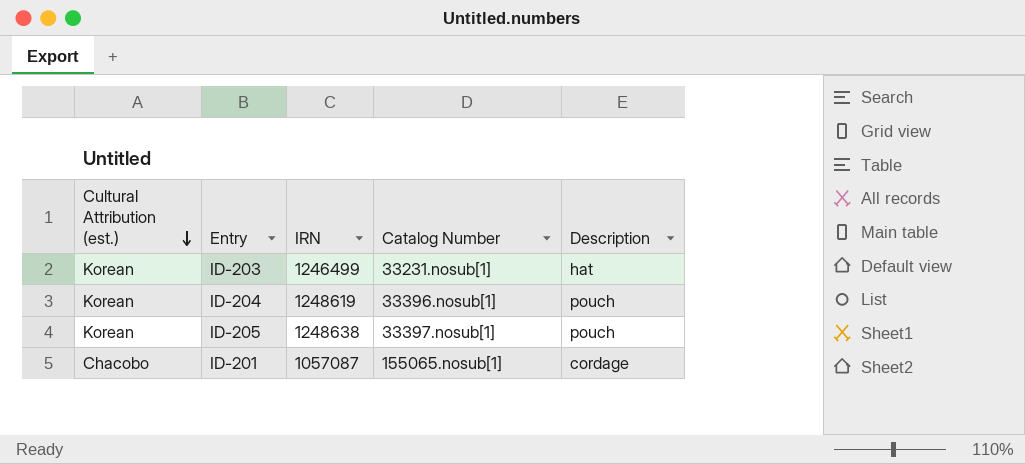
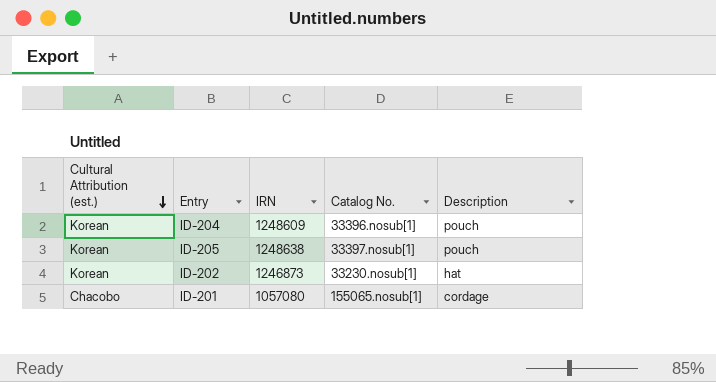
column name: Catalog Number -> Catalog No.
row ID-203: Korean | 1246499 | 33231.nosub[1] | hat -> none
ID-204 | IRN: 1248619 -> 1248609
row ID-202: none -> Korean | 1246873 | 33230.nosub[1] | hat
ID-201 | IRN: 1057087 -> 1057080

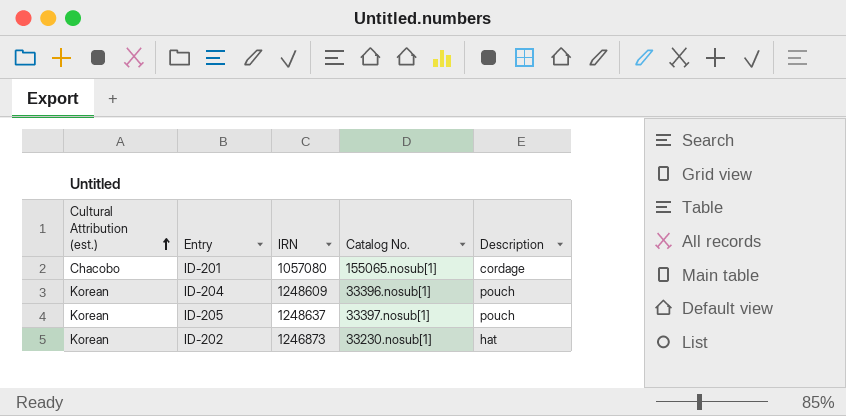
row order: Cultural Attribution (est.) descending -> Cultural Attribution (est.) ascending
ID-205 | IRN: 1248638 -> 1248637

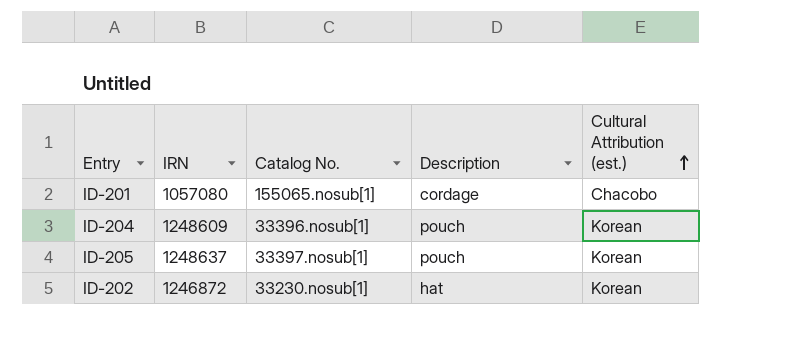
column Cultural Attribution (est.) | position: 1 -> 5
ID-202 | IRN: 1246873 -> 1246872

